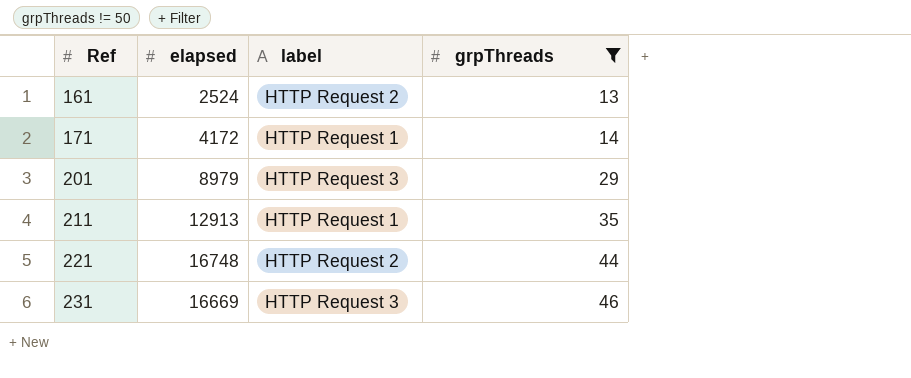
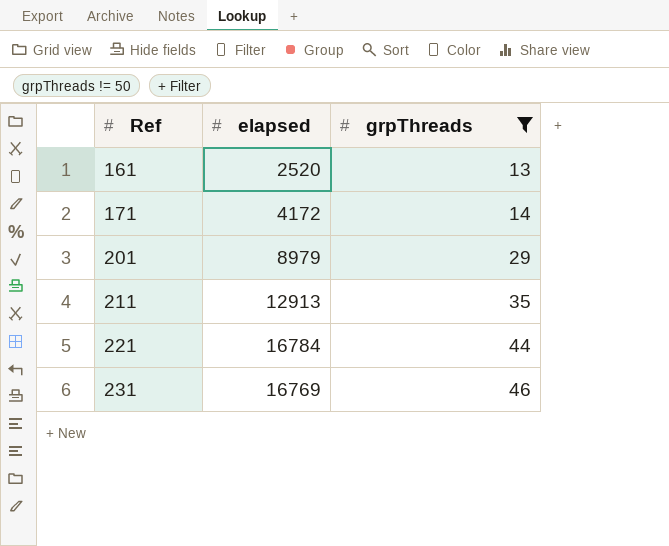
column label | position: 3 -> none
161 | elapsed: 2524 -> 2520
221 | elapsed: 16748 -> 16784
231 | elapsed: 16669 -> 16769

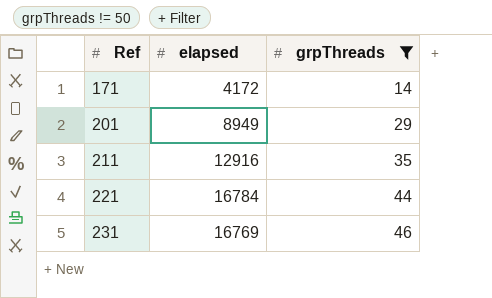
row 161: 2520 | 13 -> none
201 | elapsed: 8979 -> 8949
211 | elapsed: 12913 -> 12916

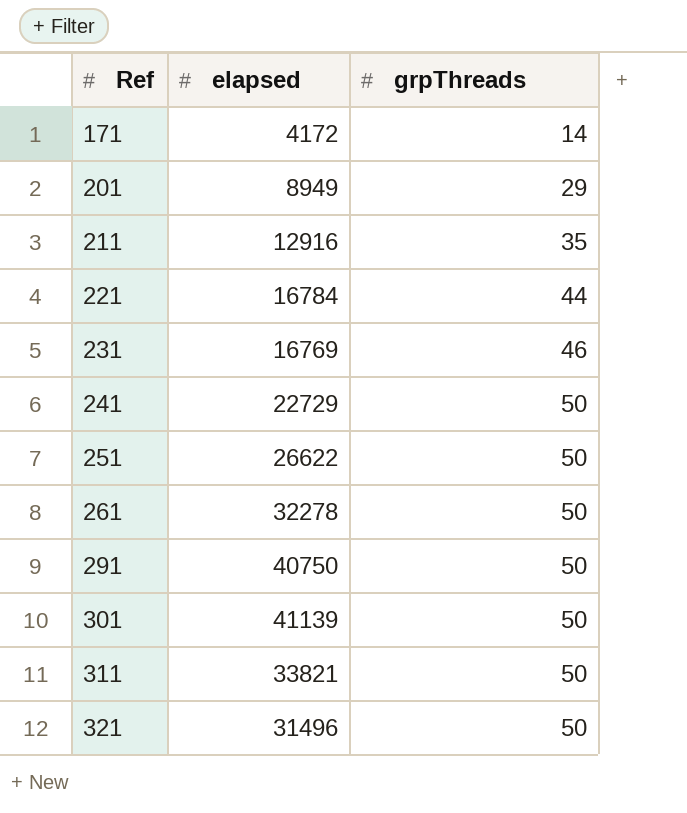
filter: grpThreads != 50 -> none

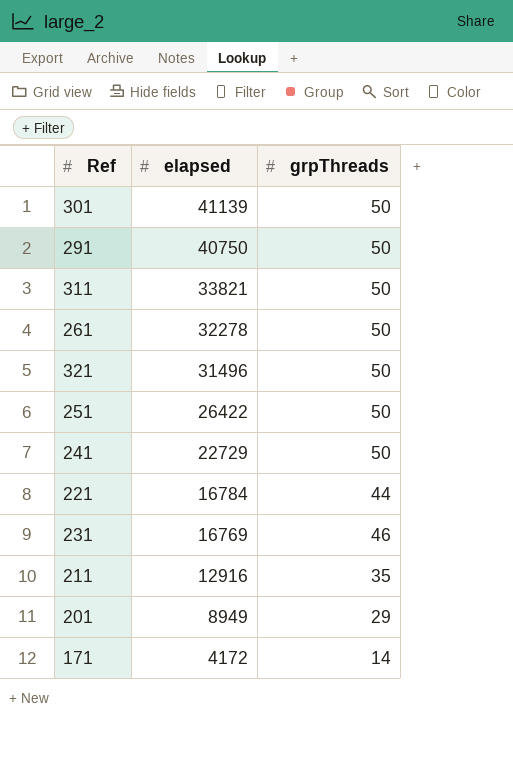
row order: Ref ascending -> elapsed descending
251 | elapsed: 26622 -> 26422

